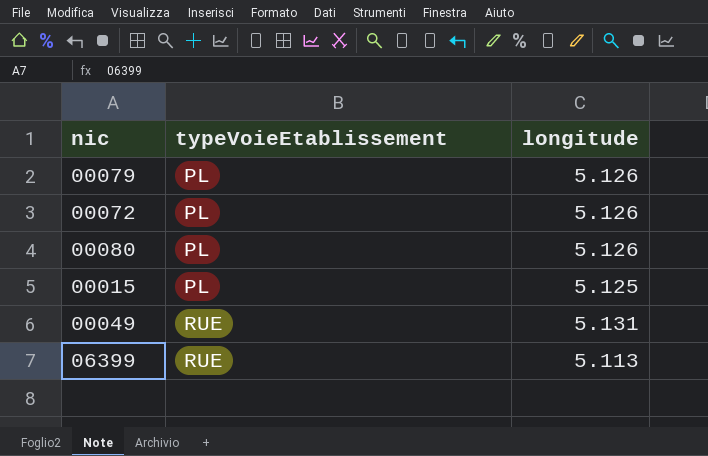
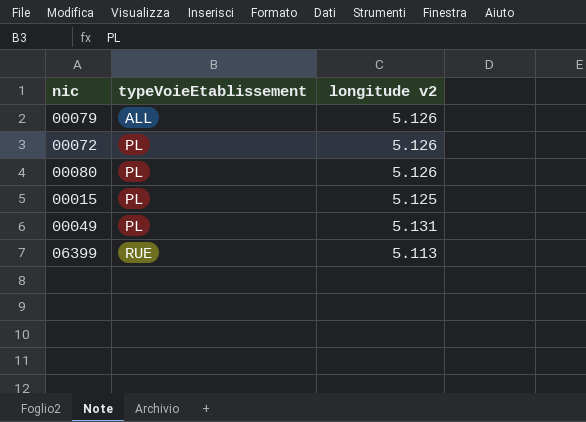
column name: longitude -> longitude v2
00079 | typeVoieEtablissement: PL -> ALL
00049 | typeVoieEtablissement: RUE -> PL

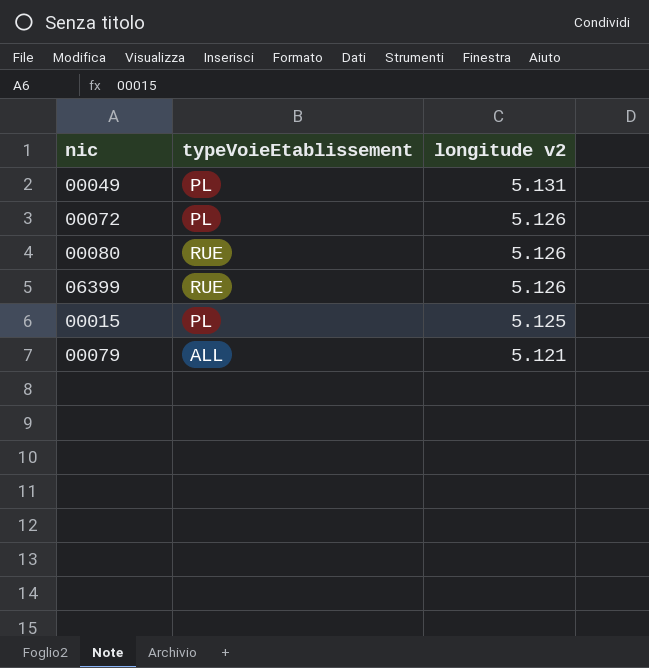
row order: typeVoieEtablissement ascending -> longitude v2 descending
00080 | typeVoieEtablissement: PL -> RUE
06399 | longitude v2: 5.113 -> 5.126
00079 | longitude v2: 5.126 -> 5.121

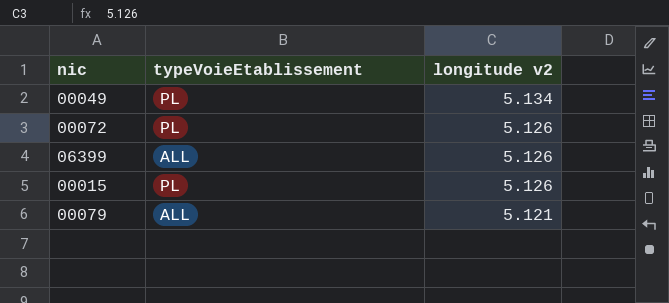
row 00080: RUE | 5.126 -> none
00049 | longitude v2: 5.131 -> 5.134
06399 | typeVoieEtablissement: RUE -> ALL
00015 | longitude v2: 5.125 -> 5.126

